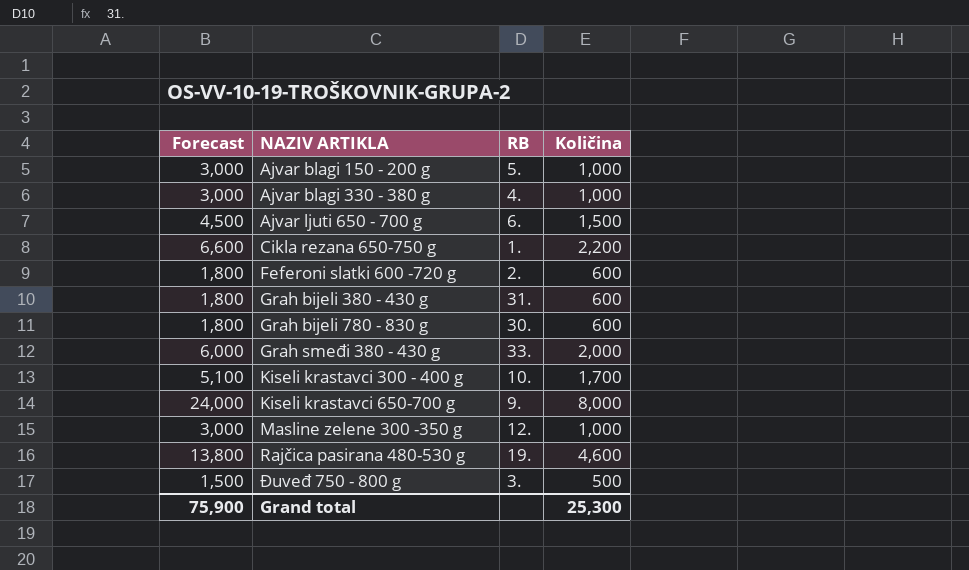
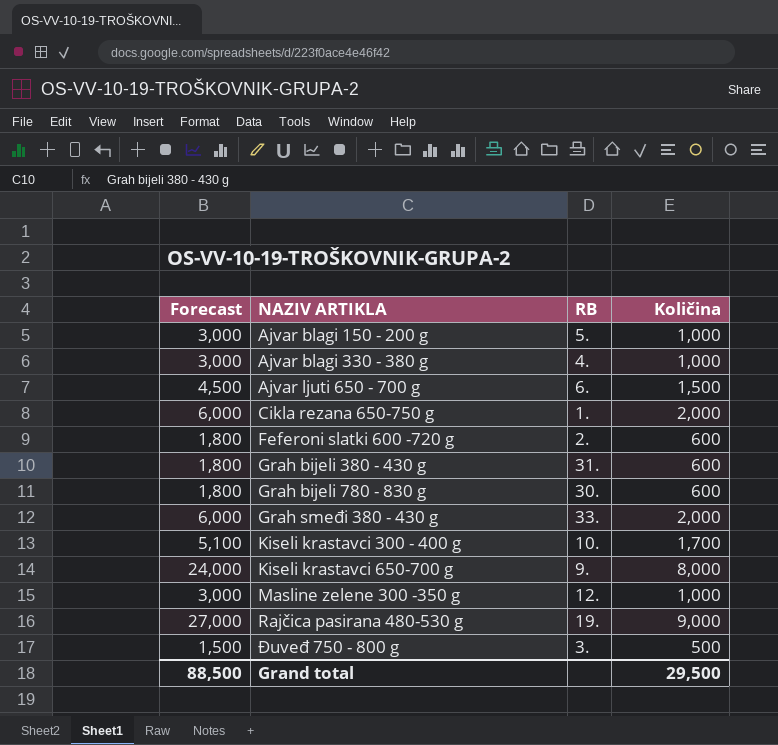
Cikla rezana 650-750 g | Forecast: 6,600 -> 6,000
Cikla rezana 650-750 g | Količina: 2,200 -> 2,000
Rajčica pasirana 480-530 g | Forecast: 13,800 -> 27,000
Rajčica pasirana 480-530 g | Količina: 4,600 -> 9,000
Grand total | Forecast: 75,900 -> 88,500
Grand total | Količina: 25,300 -> 29,500

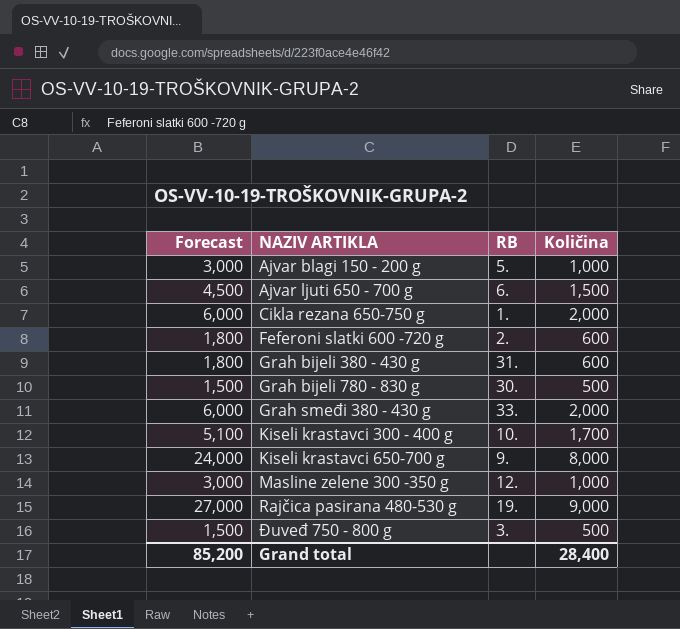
row Ajvar blagi 330 - 380 g: 3,000 | 4. | 1,000 -> none
Grah bijeli 780 - 830 g | Forecast: 1,800 -> 1,500
Grah bijeli 780 - 830 g | Količina: 600 -> 500
Grand total | Forecast: 88,500 -> 85,200
Grand total | Količina: 29,500 -> 28,400

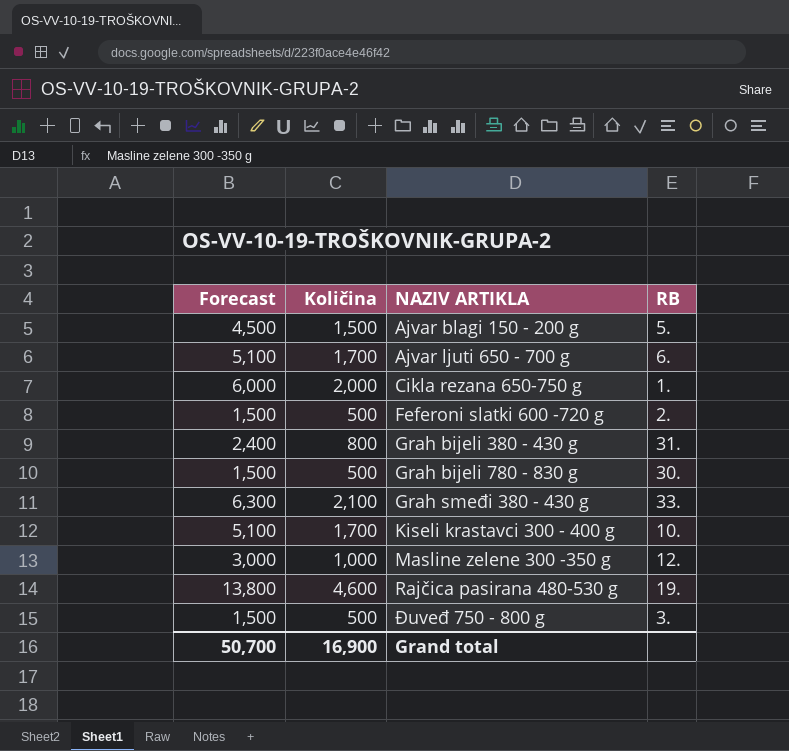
column Količina | position: 4 -> 2
row Kiseli krastavci 650-700 g: 24,000 | 9. | 8,000 -> none
Ajvar blagi 150 - 200 g | Forecast: 3,000 -> 4,500
Ajvar blagi 150 - 200 g | Količina: 1,000 -> 1,500
Ajvar ljuti 650 - 700 g | Forecast: 4,500 -> 5,100
Ajvar ljuti 650 - 700 g | Količina: 1,500 -> 1,700
Feferoni slatki 600 -720 g | Forecast: 1,800 -> 1,500
Feferoni slatki 600 -720 g | Količina: 600 -> 500
Grah bijeli 380 - 430 g | Forecast: 1,800 -> 2,400
Grah bijeli 380 - 430 g | Količina: 600 -> 800
Grah smeđi 380 - 430 g | Forecast: 6,000 -> 6,300
Grah smeđi 380 - 430 g | Količina: 2,000 -> 2,100
Rajčica pasirana 480-530 g | Forecast: 27,000 -> 13,800
Rajčica pasirana 480-530 g | Količina: 9,000 -> 4,600
Grand total | Forecast: 85,200 -> 50,700
Grand total | Količina: 28,400 -> 16,900

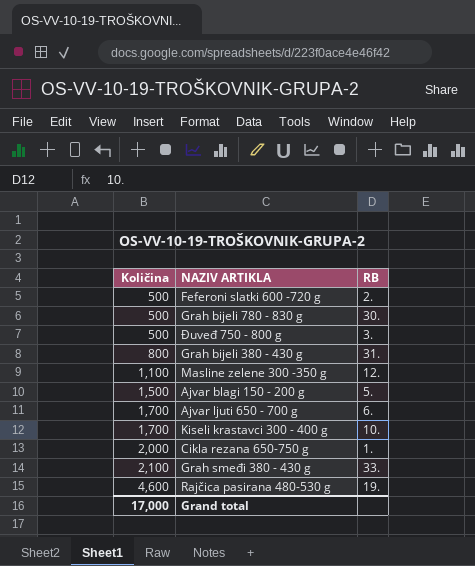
row order: NAZIV ARTIKLA ascending -> Količina ascending
column Forecast | formula: [Količina] * 3 -> none
Masline zelene 300 -350 g | Količina: 1,000 -> 1,100
Grand total | Količina: 16,900 -> 17,000

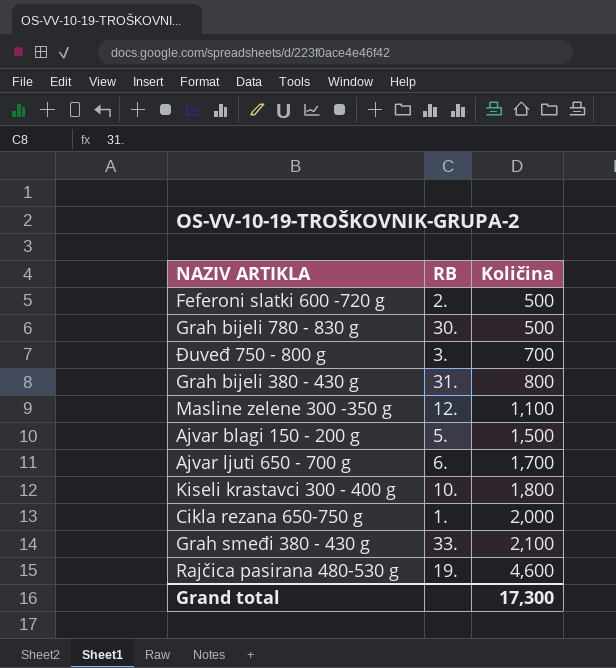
column Količina | position: 1 -> 3
Đuveđ 750 - 800 g | Količina: 500 -> 700
Kiseli krastavci 300 - 400 g | Količina: 1,700 -> 1,800
Grand total | Količina: 17,000 -> 17,300

